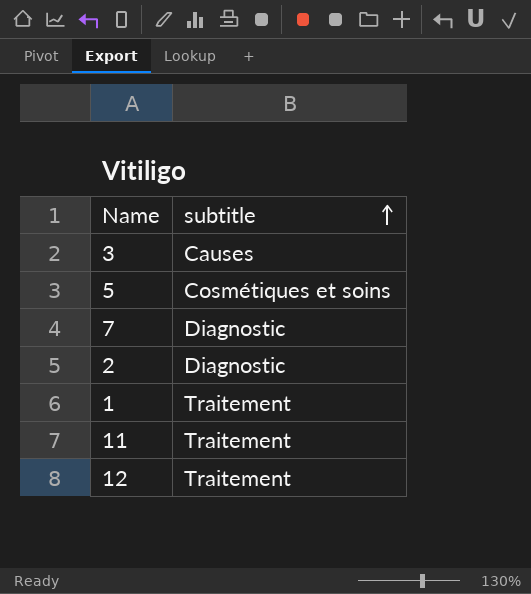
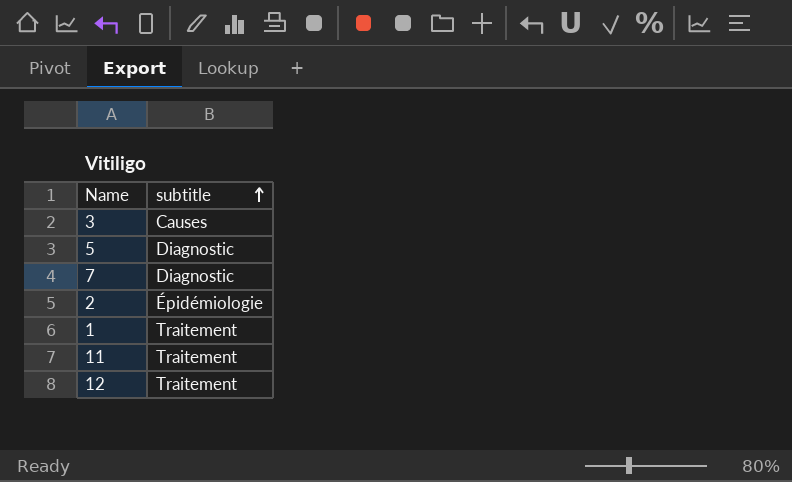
5 | subtitle: Cosmétiques et soins -> Diagnostic
2 | subtitle: Diagnostic -> Épidémiologie

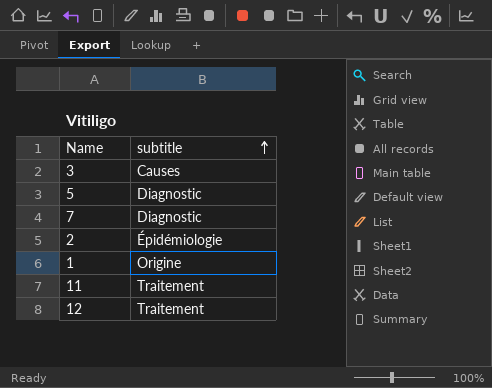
1 | subtitle: Traitement -> Origine

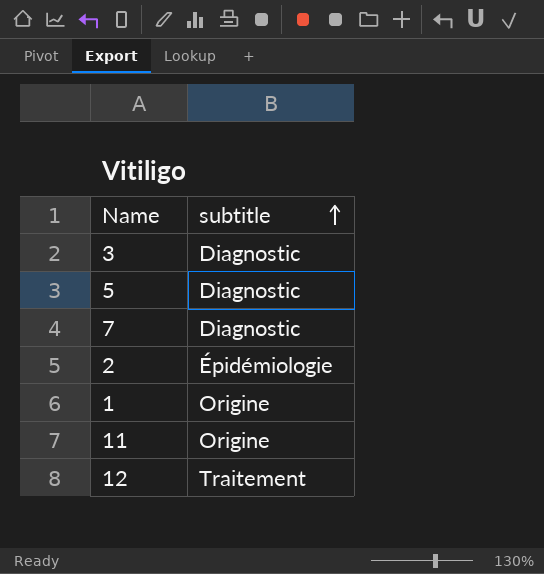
3 | subtitle: Causes -> Diagnostic
11 | subtitle: Traitement -> Origine

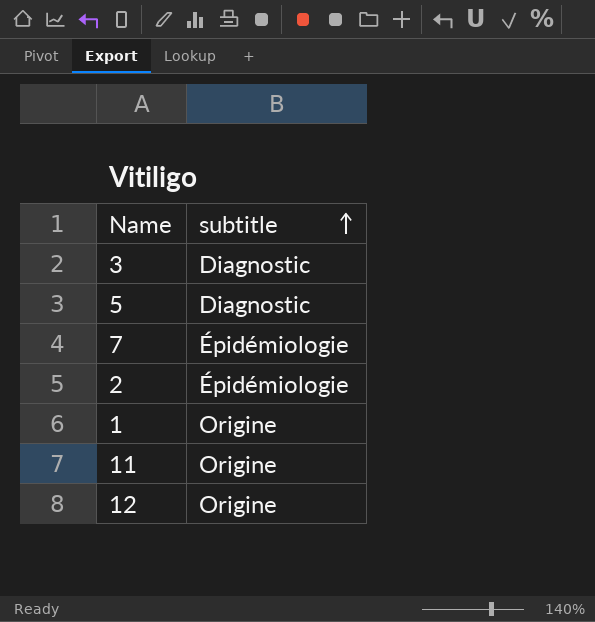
7 | subtitle: Diagnostic -> Épidémiologie
12 | subtitle: Traitement -> Origine

